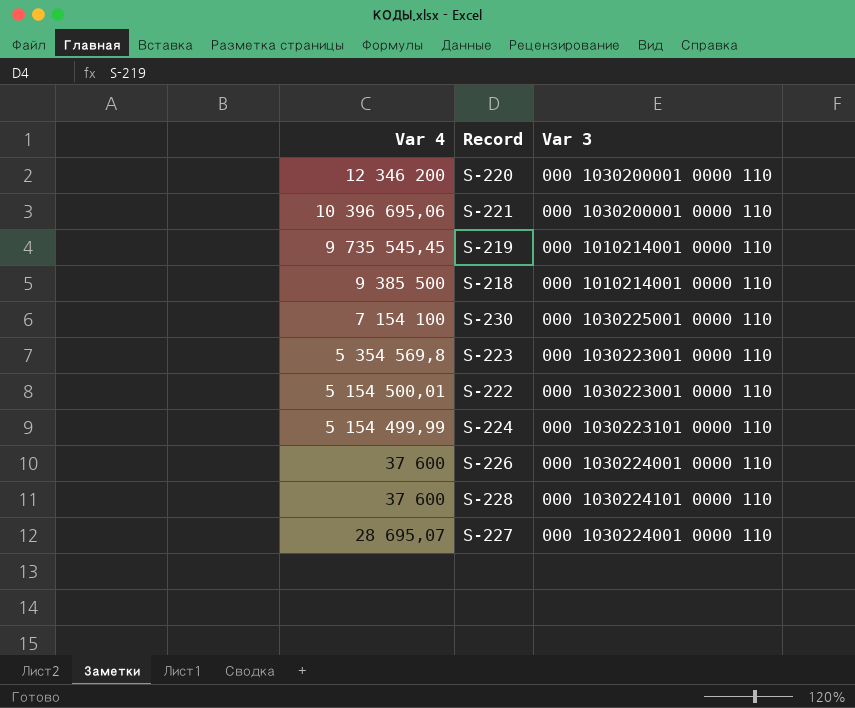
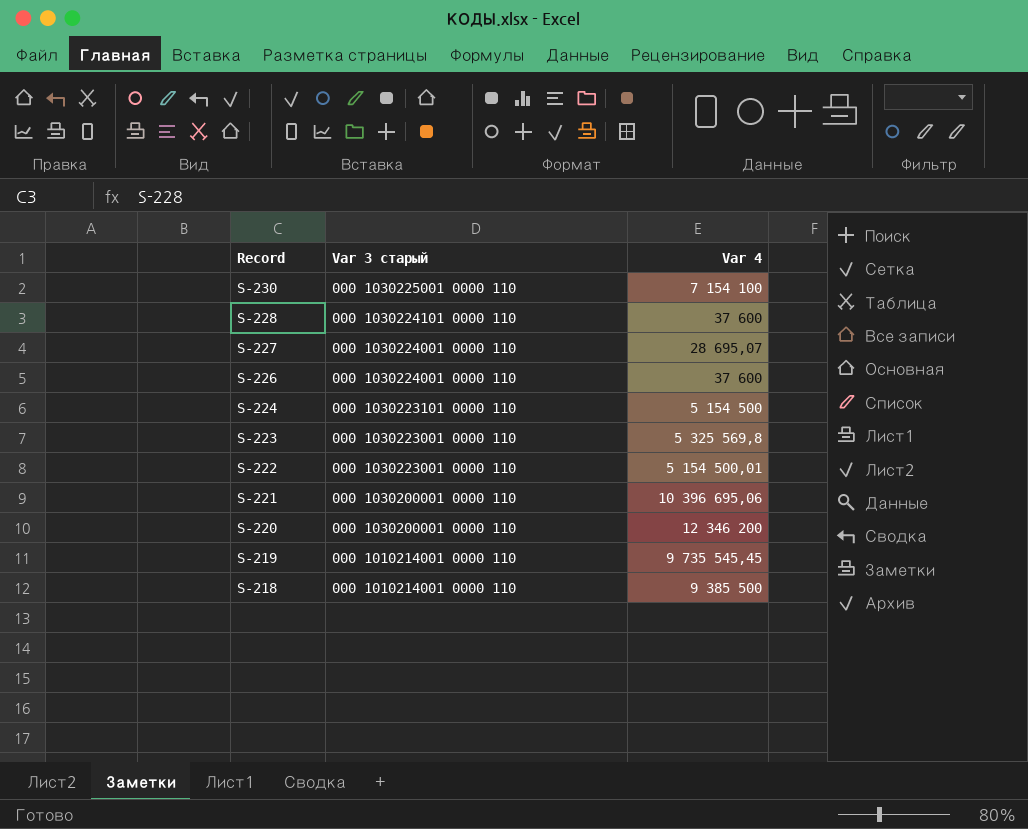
row order: Var 4 descending -> Record descending
column name: Var 3 -> Var 3 старый
column Var 4 | position: 1 -> 3
S-224 | Var 4: 5 154 499,99 -> 5 154 500
S-223 | Var 4: 5 354 569,8 -> 5 325 569,8

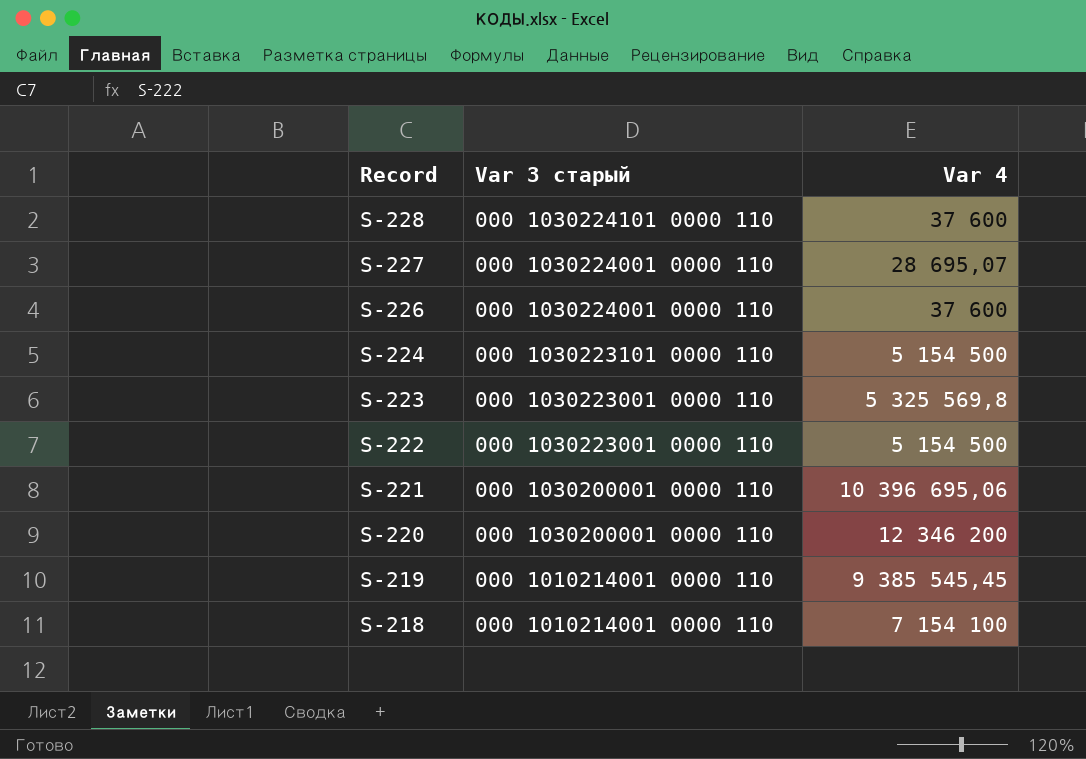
row S-230: 000 1030225001 0000 110 | 7 154 100 -> none
S-222 | Var 4: 5 154 500,01 -> 5 154 500
S-219 | Var 4: 9 735 545,45 -> 9 385 545,45
S-218 | Var 4: 9 385 500 -> 7 154 100

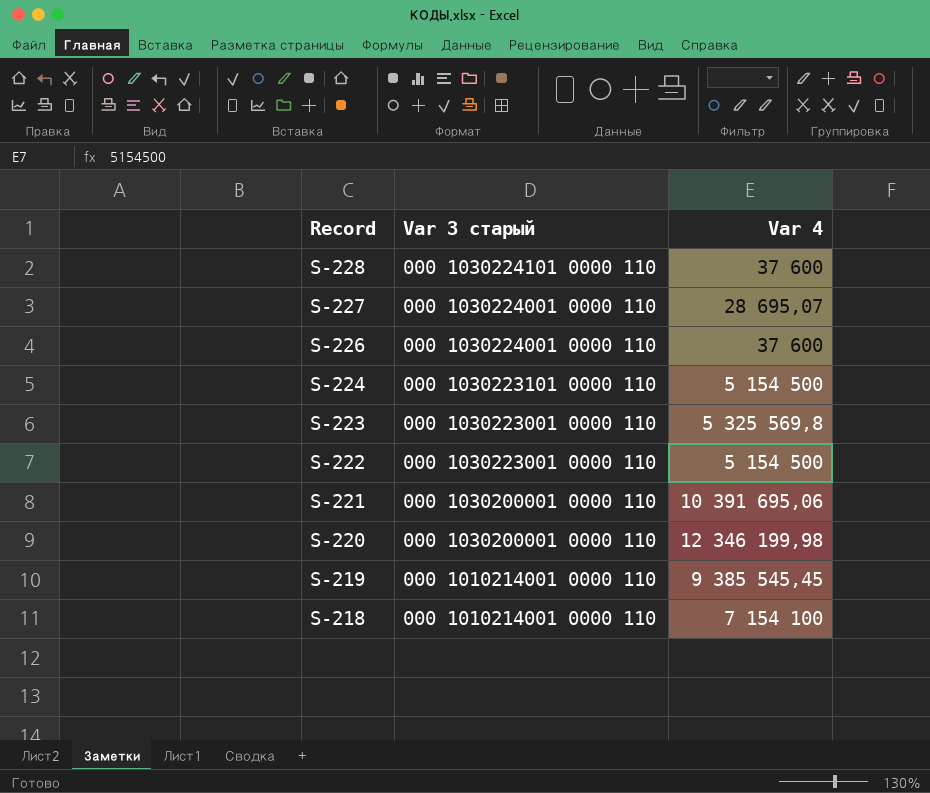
S-221 | Var 4: 10 396 695,06 -> 10 391 695,06
S-220 | Var 4: 12 346 200 -> 12 346 199,98

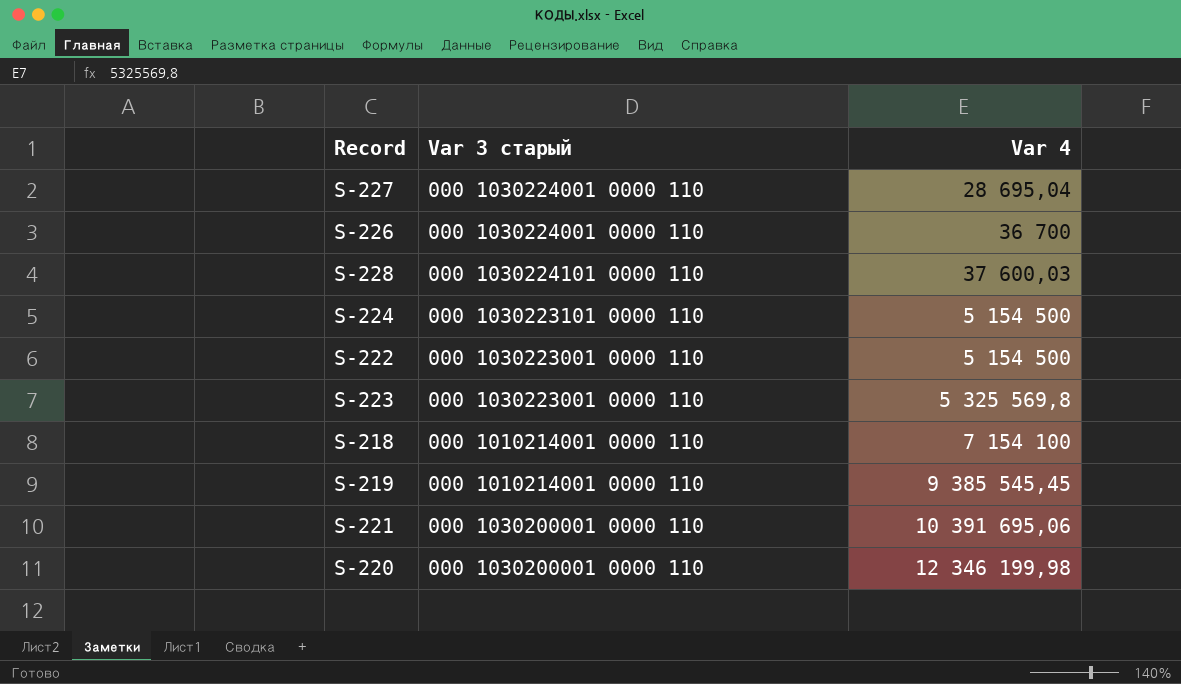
row order: Record descending -> Var 4 ascending
S-227 | Var 4: 28 695,07 -> 28 695,04
S-226 | Var 4: 37 600 -> 36 700
S-228 | Var 4: 37 600 -> 37 600,03

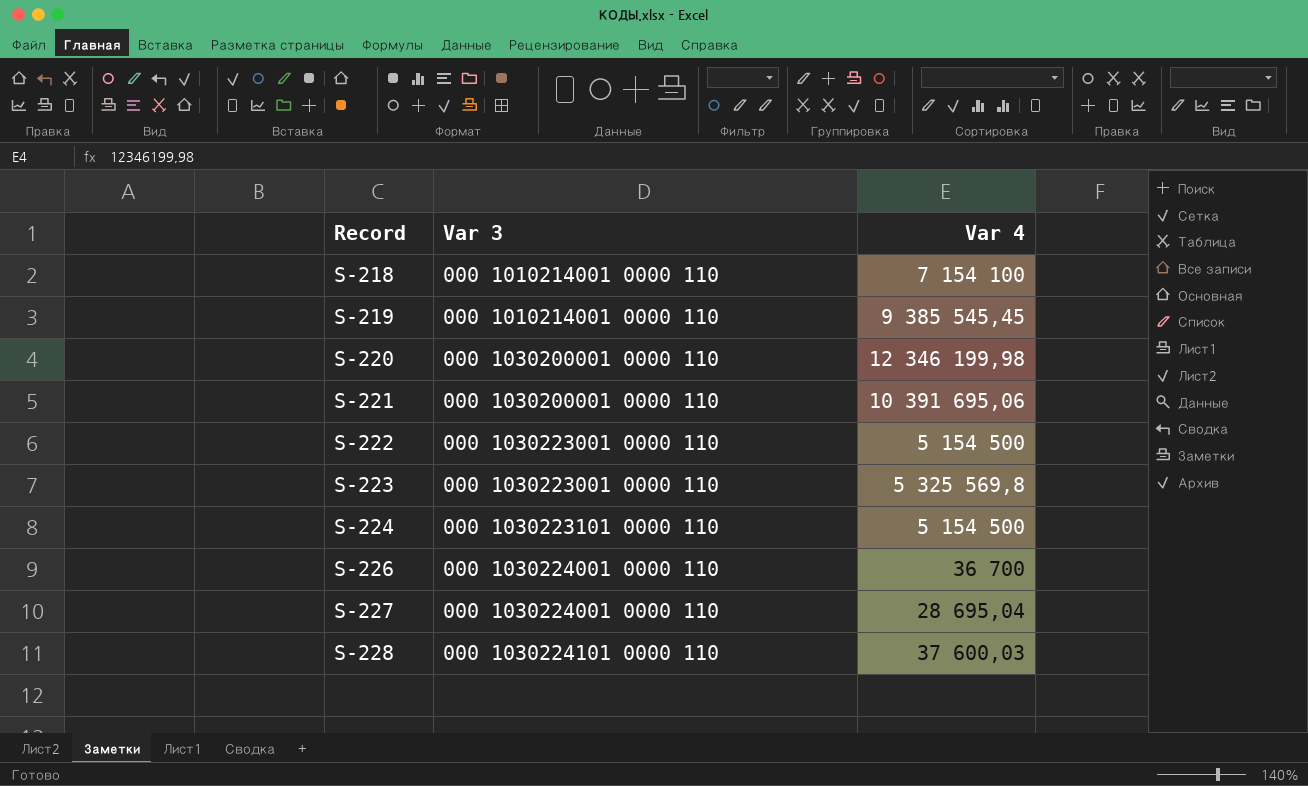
row order: Var 4 ascending -> Record ascending
column name: Var 3 старый -> Var 3

